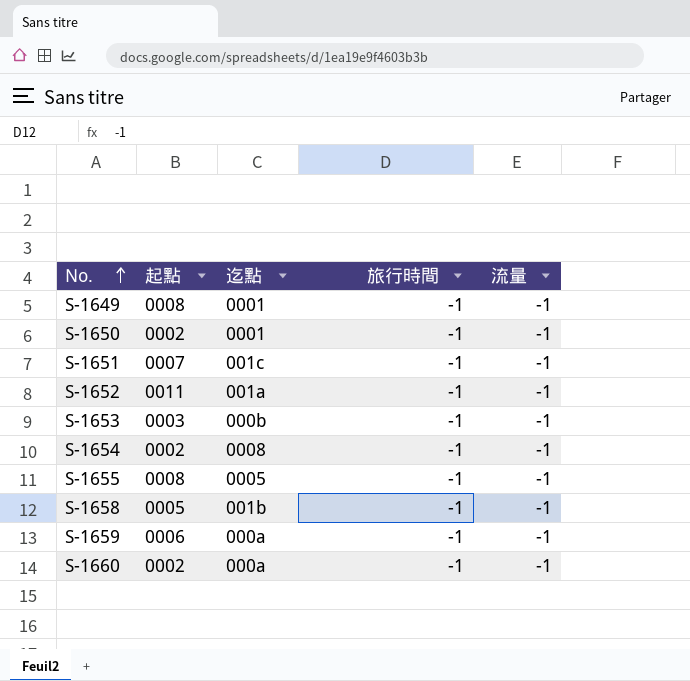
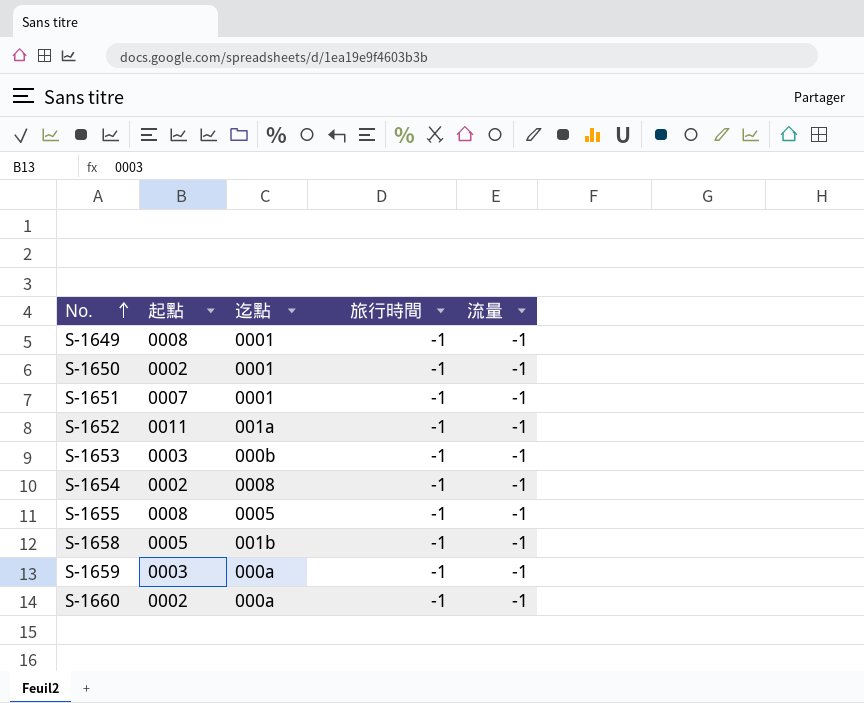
S-1651 | 迄點: 001c -> 0001
S-1659 | 起點: 0006 -> 0003

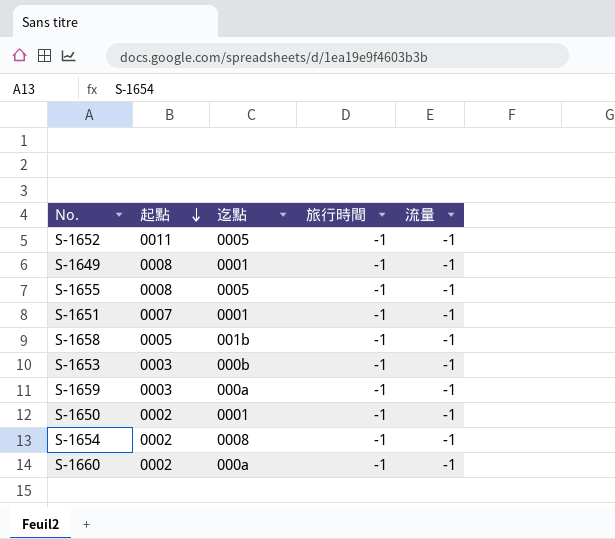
row order: No. ascending -> 起點 descending
S-1652 | 迄點: 001a -> 0005

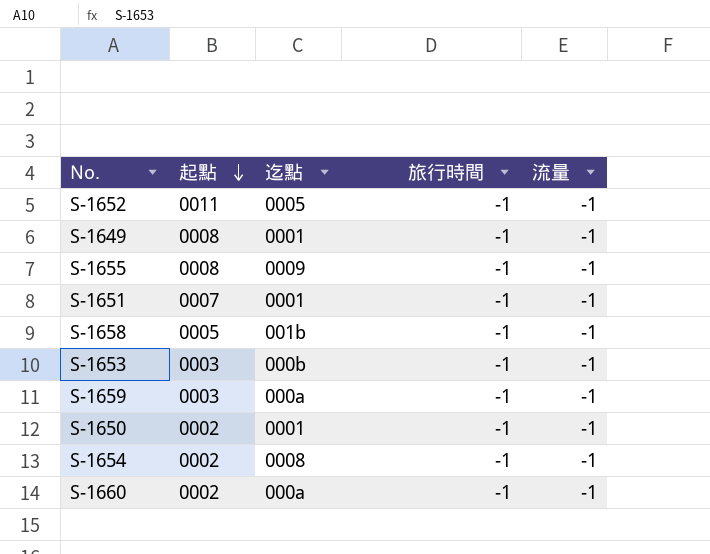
S-1655 | 迄點: 0005 -> 0009

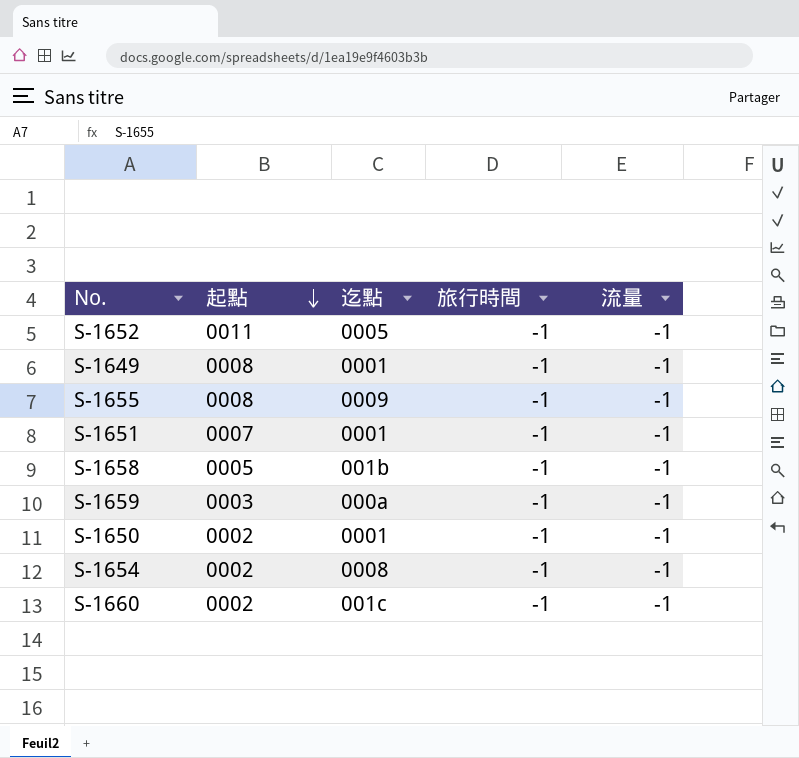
row S-1653: 0003 | 000b | -1 | -1 -> none
S-1660 | 迄點: 000a -> 001c

